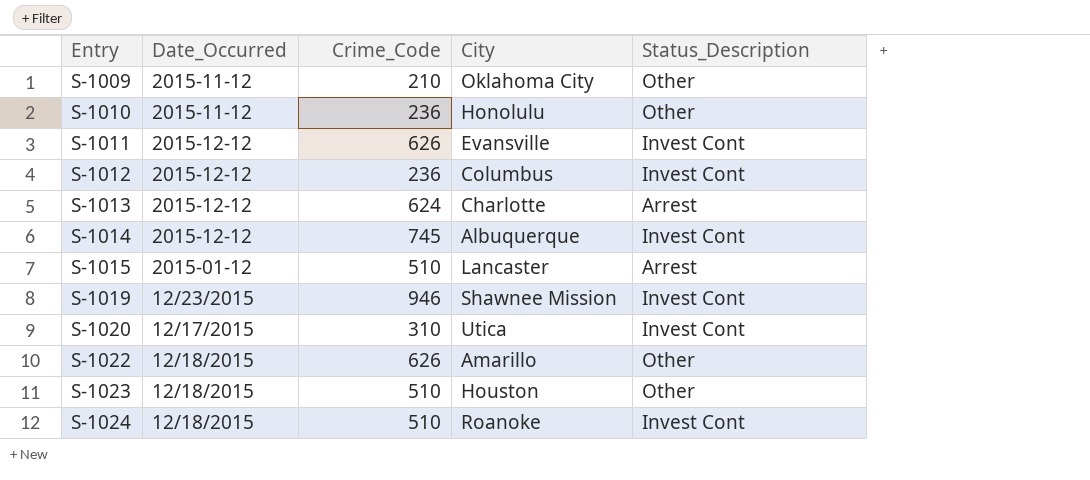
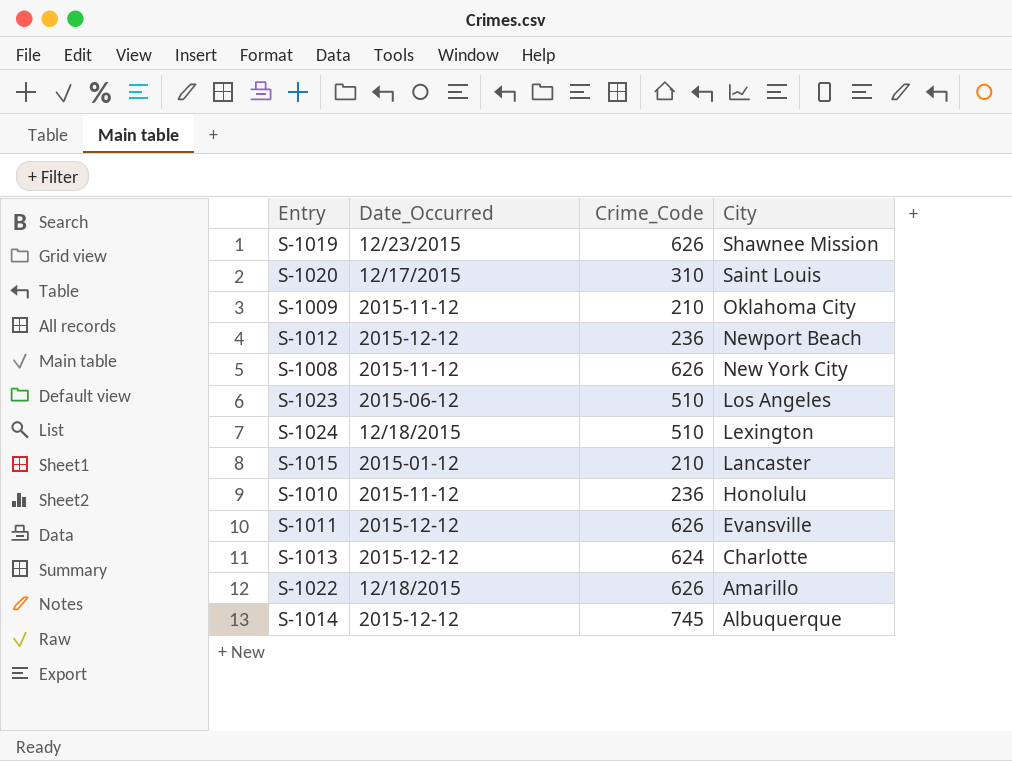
row order: Entry ascending -> City descending
column Status_Description | position: 5 -> none
S-1019 | Crime_Code: 946 -> 626
S-1020 | City: Utica -> Saint Louis
S-1012 | City: Columbus -> Newport Beach
row S-1008: none -> 2015-11-12 | 626 | New York City
S-1023 | Date_Occurred: 12/18/2015 -> 2015-06-12
S-1023 | City: Houston -> Los Angeles
S-1024 | City: Roanoke -> Lexington
S-1015 | Crime_Code: 510 -> 210

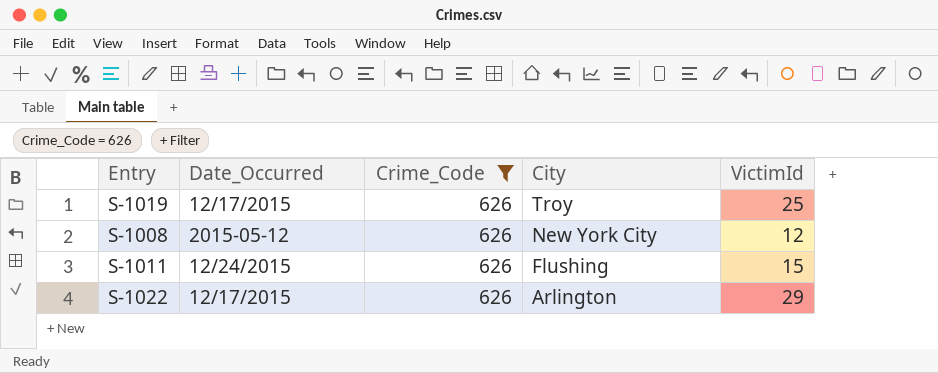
filter: none -> Crime_Code = 626
column VictimId | position: none -> 5
S-1019 | Date_Occurred: 12/23/2015 -> 12/17/2015
S-1019 | City: Shawnee Mission -> Troy
S-1008 | Date_Occurred: 2015-11-12 -> 2015-05-12
S-1011 | Date_Occurred: 2015-12-12 -> 12/24/2015
S-1011 | City: Evansville -> Flushing
S-1022 | Date_Occurred: 12/18/2015 -> 12/17/2015
S-1022 | City: Amarillo -> Arlington

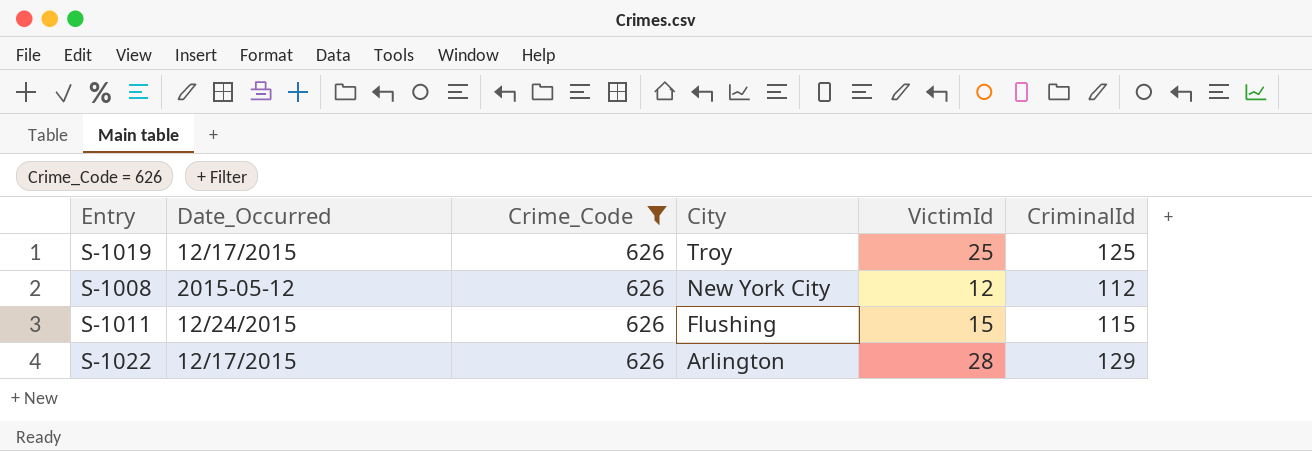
column CriminalId | position: none -> 6
S-1022 | VictimId: 29 -> 28

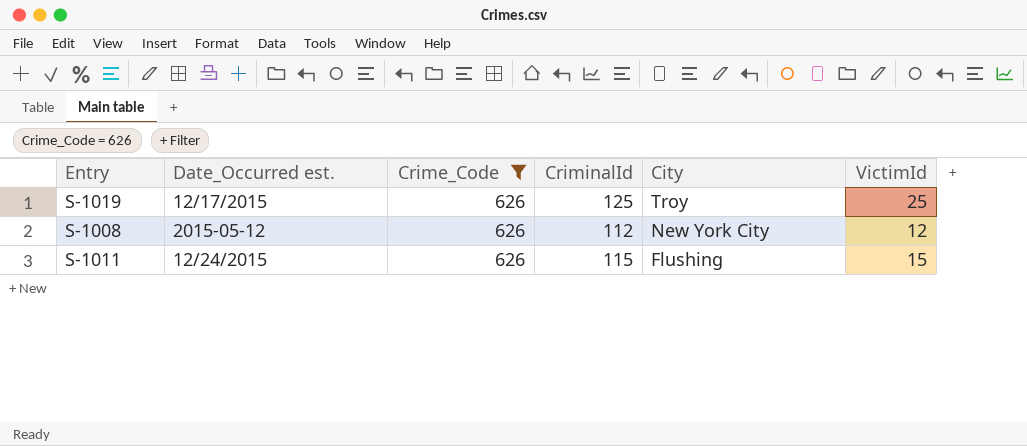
column name: Date_Occurred -> Date_Occurred est.
column CriminalId | position: 6 -> 4
row S-1022: 12/17/2015 | 626 | Arlington | 28 | 129 -> none

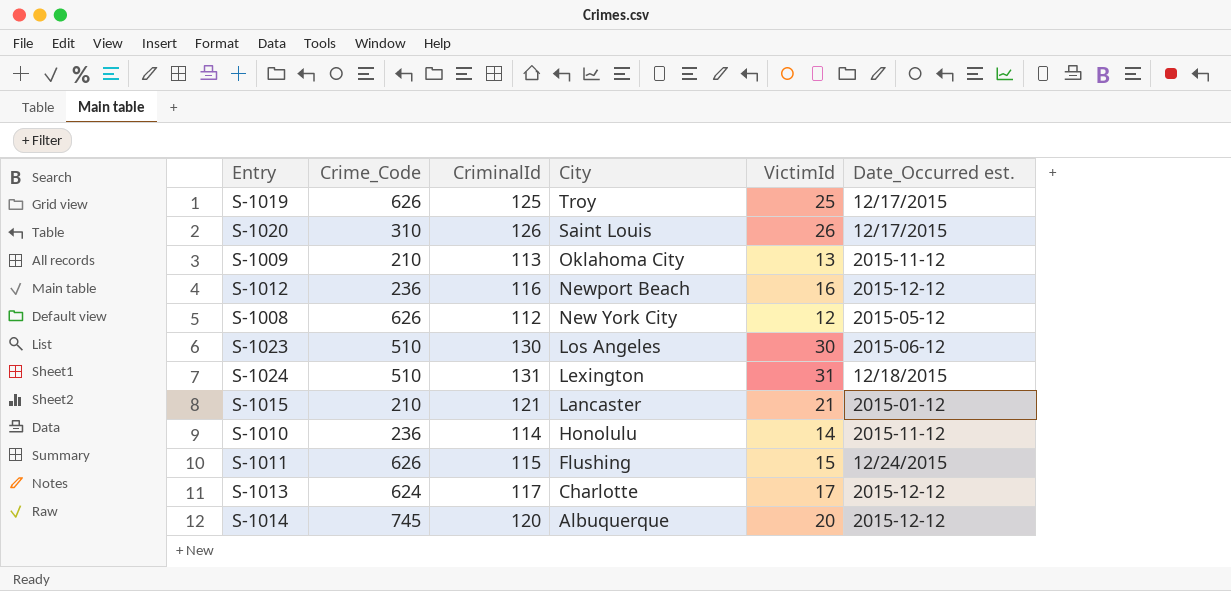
filter: Crime_Code = 626 -> none
column Date_Occurred est. | position: 2 -> 6

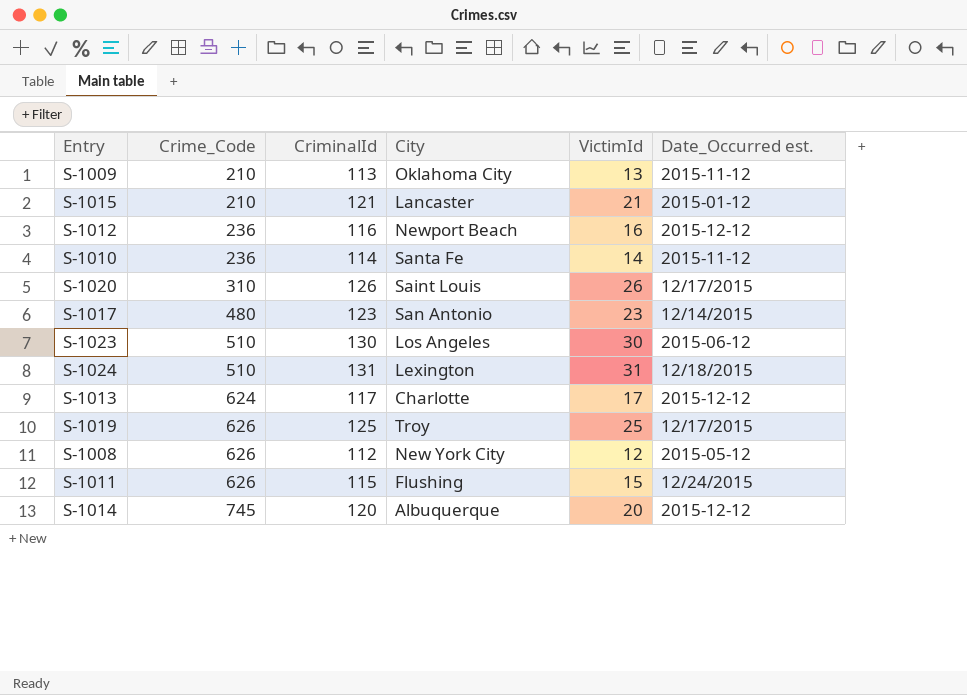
row order: City descending -> Crime_Code ascending
S-1010 | City: Honolulu -> Santa Fe
row S-1017: none -> 480 | 123 | San Antonio | 23 | 12/14/2015

